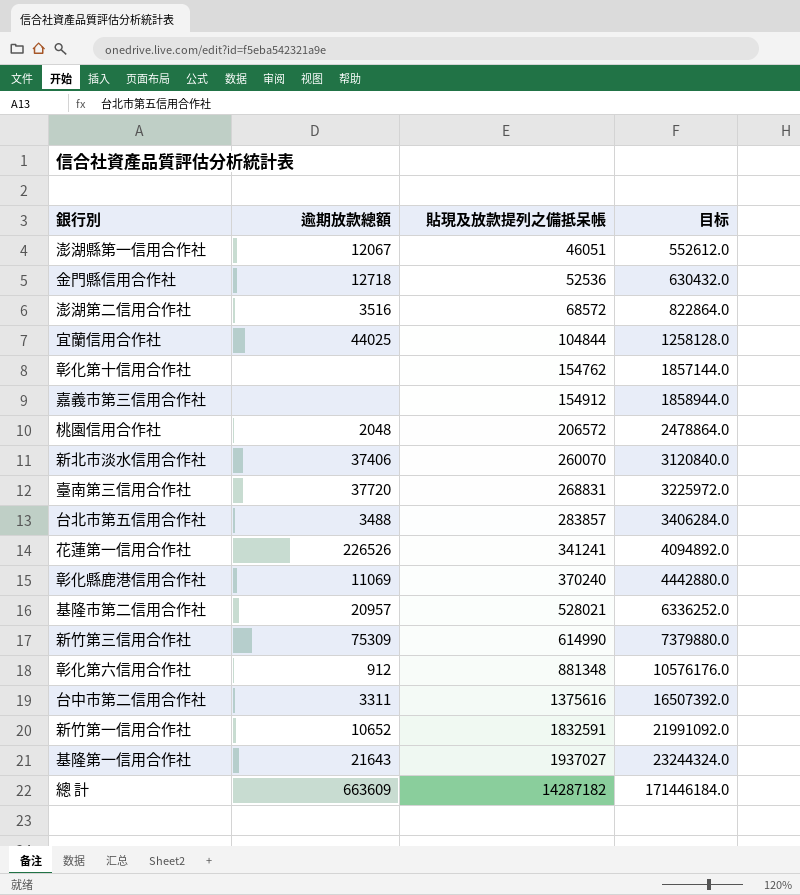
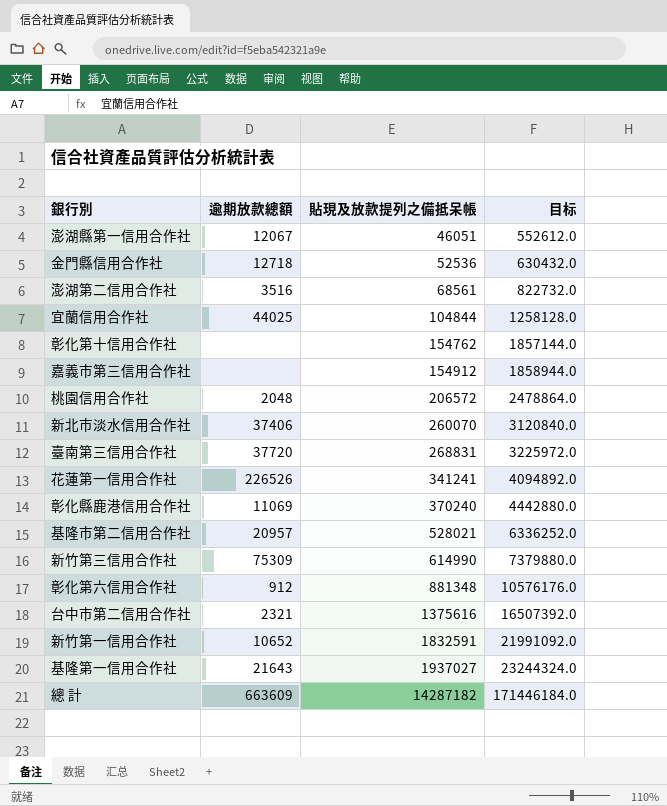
row 台北市第五信用合作社: 3488 | 283857 | 3406284.0 -> none
澎湖第二信用合作社 | 貼現及放款提列之備抵呆帳: 68572 -> 68561
澎湖第二信用合作社 | 目标: 822864.0 -> 822732.0
台中市第二信用合作社 | 逾期放款總額: 3311 -> 2321

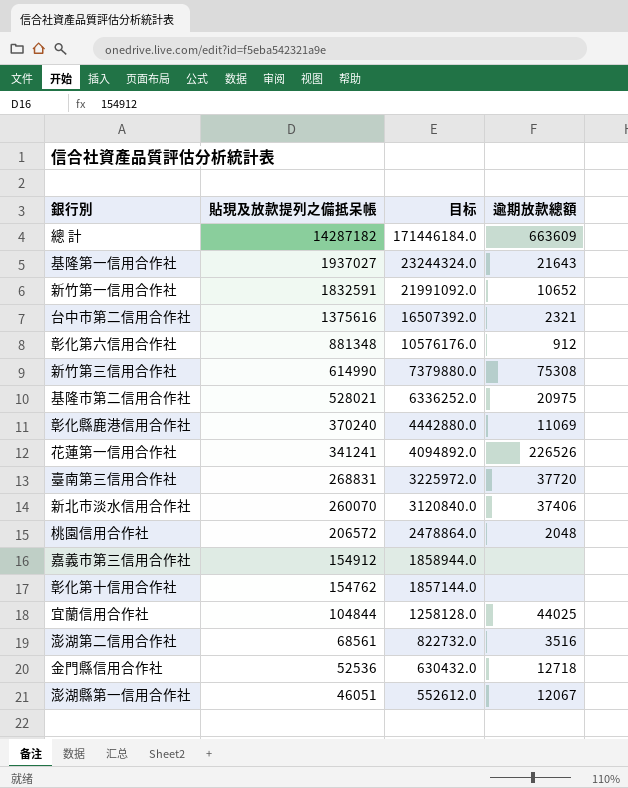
row order: 貼現及放款提列之備抵呆帳 ascending -> 貼現及放款提列之備抵呆帳 descending
column 逾期放款總額 | position: 2 -> 4
新竹第三信用合作社 | 逾期放款總額: 75309 -> 75308
基隆市第二信用合作社 | 逾期放款總額: 20957 -> 20975

